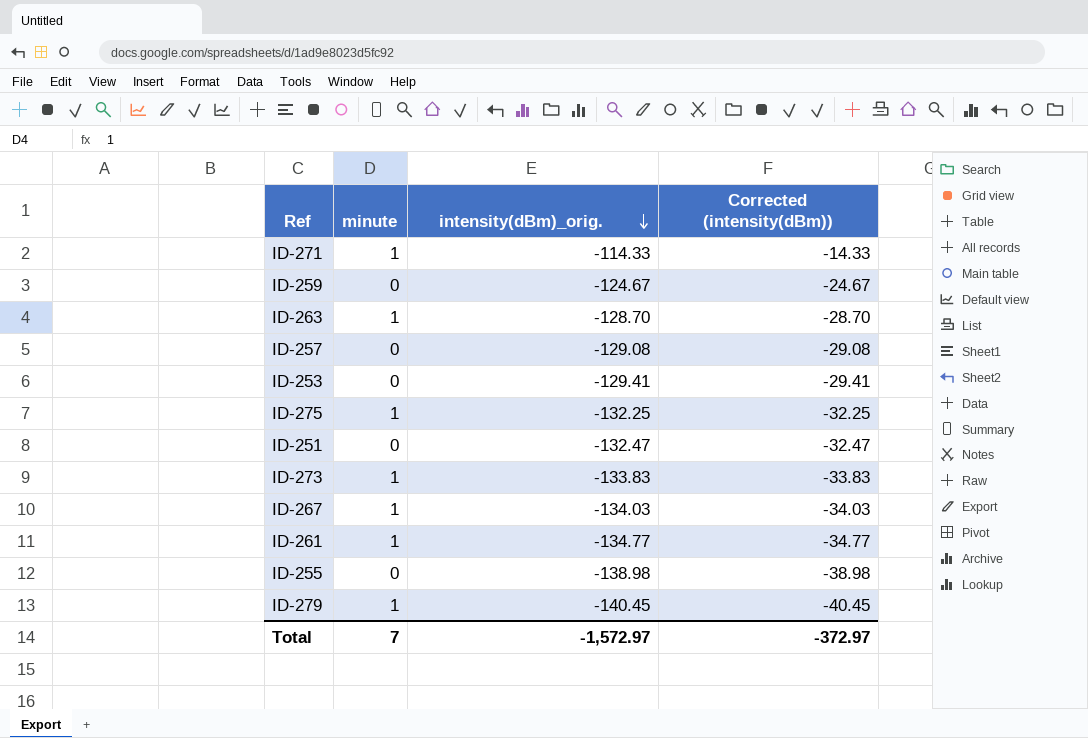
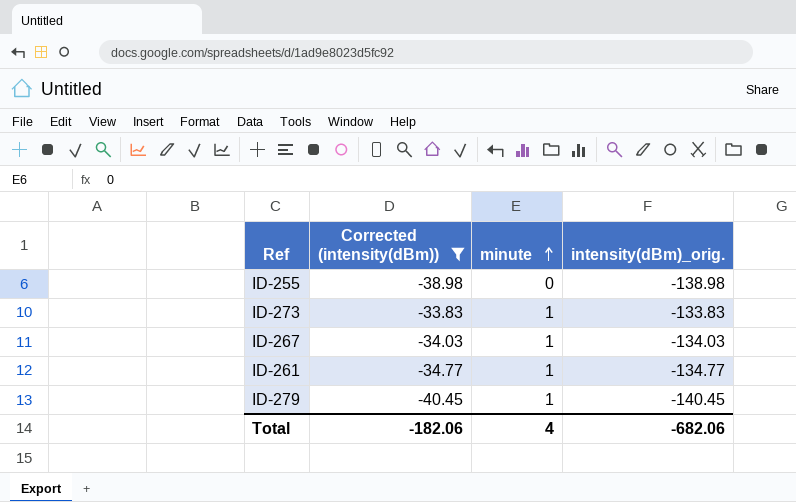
filter: none -> Corrected (intensity(dBm)) <= -33.83
row order: intensity(dBm)_orig. descending -> minute ascending
column Corrected (intensity(dBm)) | position: 4 -> 2
Total | Corrected (intensity(dBm)): -372.97 -> -182.06
Total | minute: 7 -> 4
Total | intensity(dBm)_orig.: -1,572.97 -> -682.06

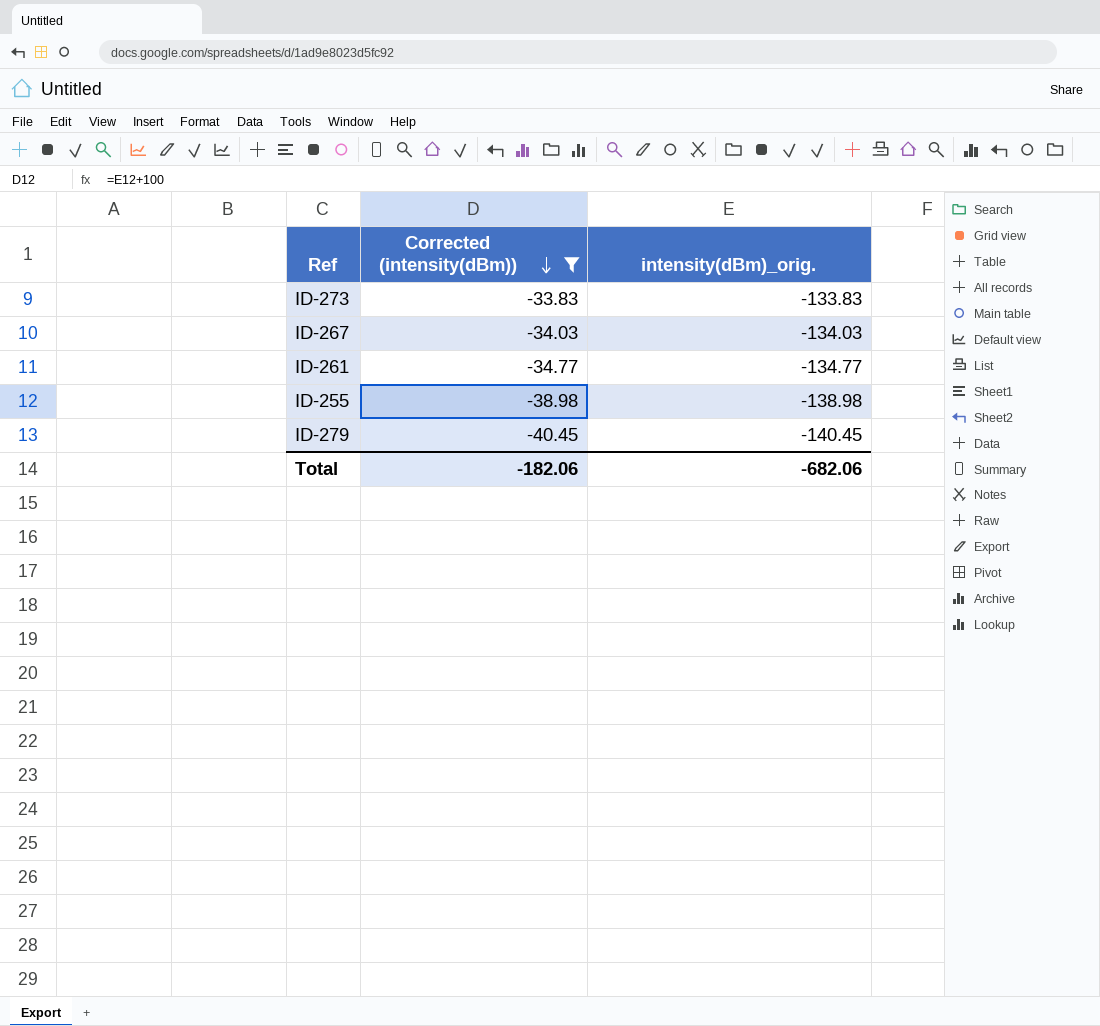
row order: minute ascending -> Corrected (intensity(dBm)) descending
column minute | position: 3 -> none

